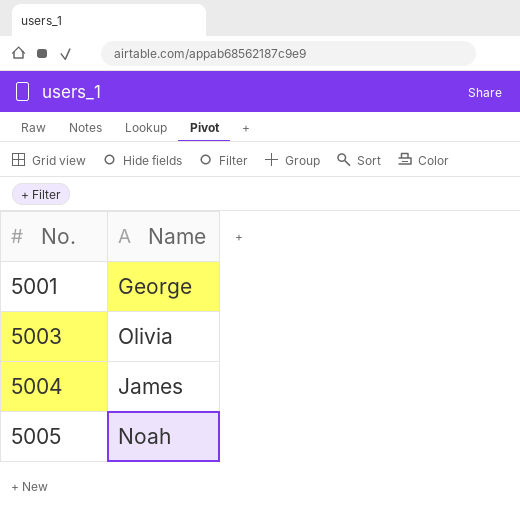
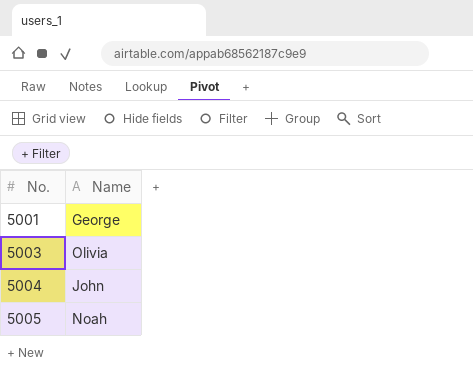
5004 | Name: James -> John

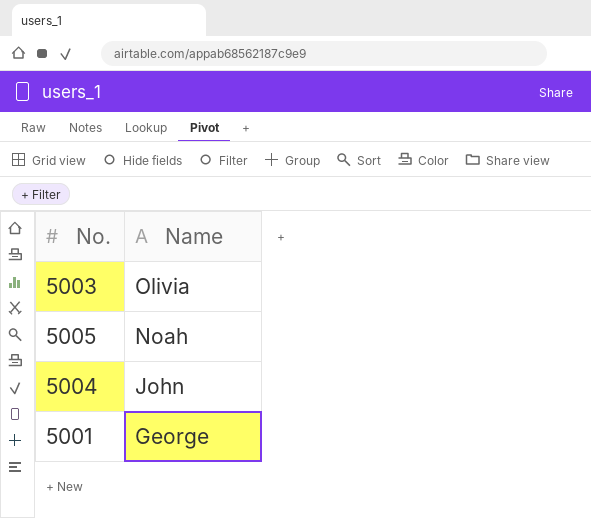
row order: No. ascending -> Name descending

